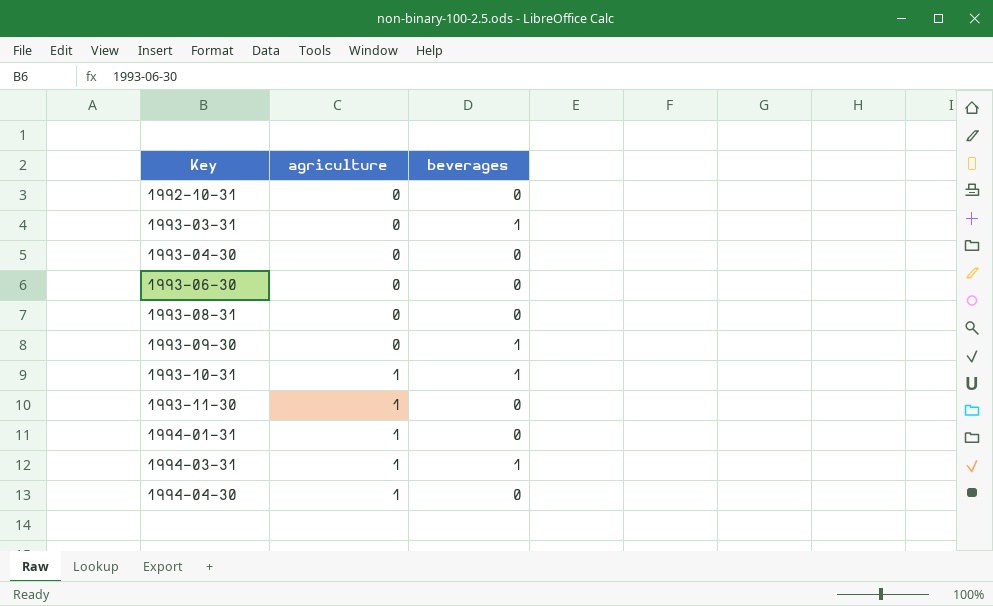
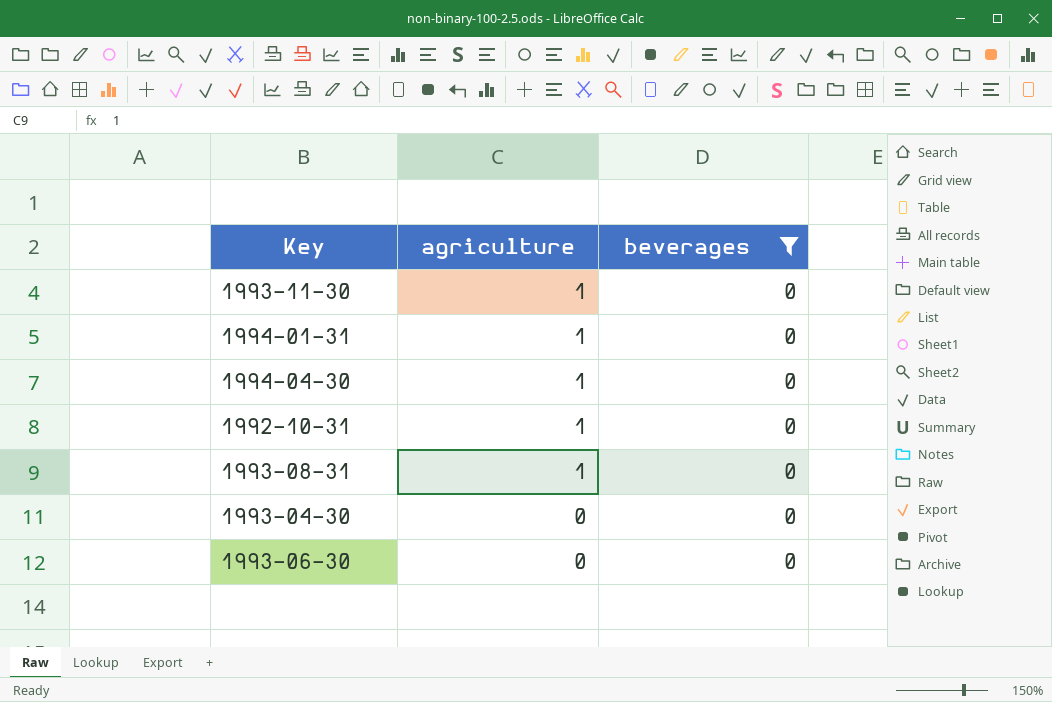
filter: none -> beverages = 0
row order: Key ascending -> agriculture descending
1992-10-31 | agriculture: 0 -> 1
1993-08-31 | agriculture: 0 -> 1

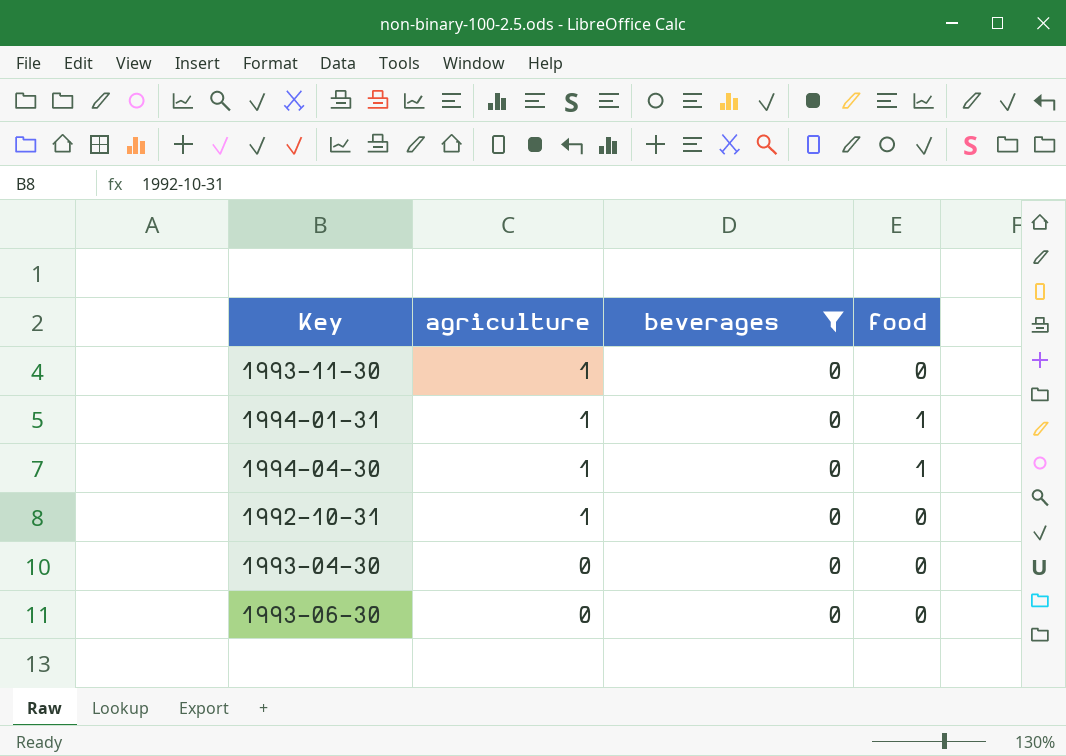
column food | position: none -> 4
row 1993-08-31: 1 | 0 -> none

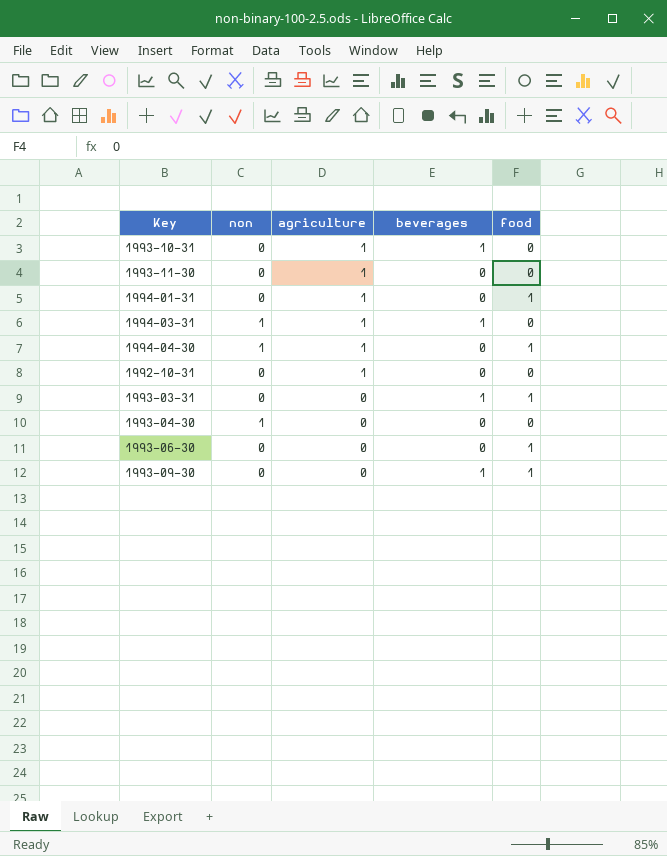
filter: beverages = 0 -> none
column non | position: none -> 2
1993-06-30 | food: 0 -> 1

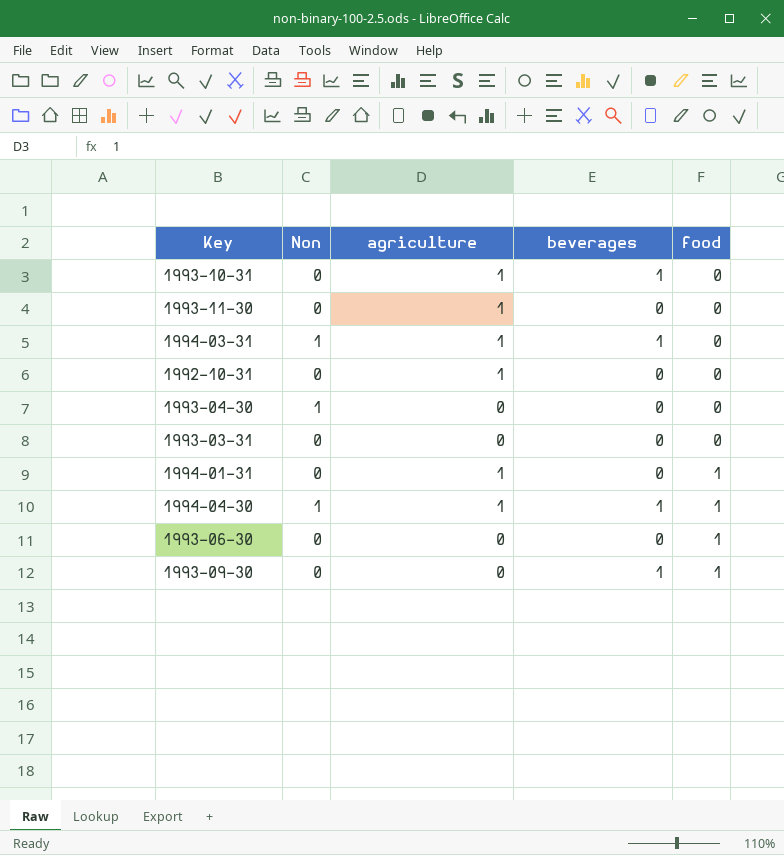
row order: agriculture descending -> food ascending
column name: non -> Non
1993-03-31 | beverages: 1 -> 0
1993-03-31 | food: 1 -> 0
1994-04-30 | beverages: 0 -> 1

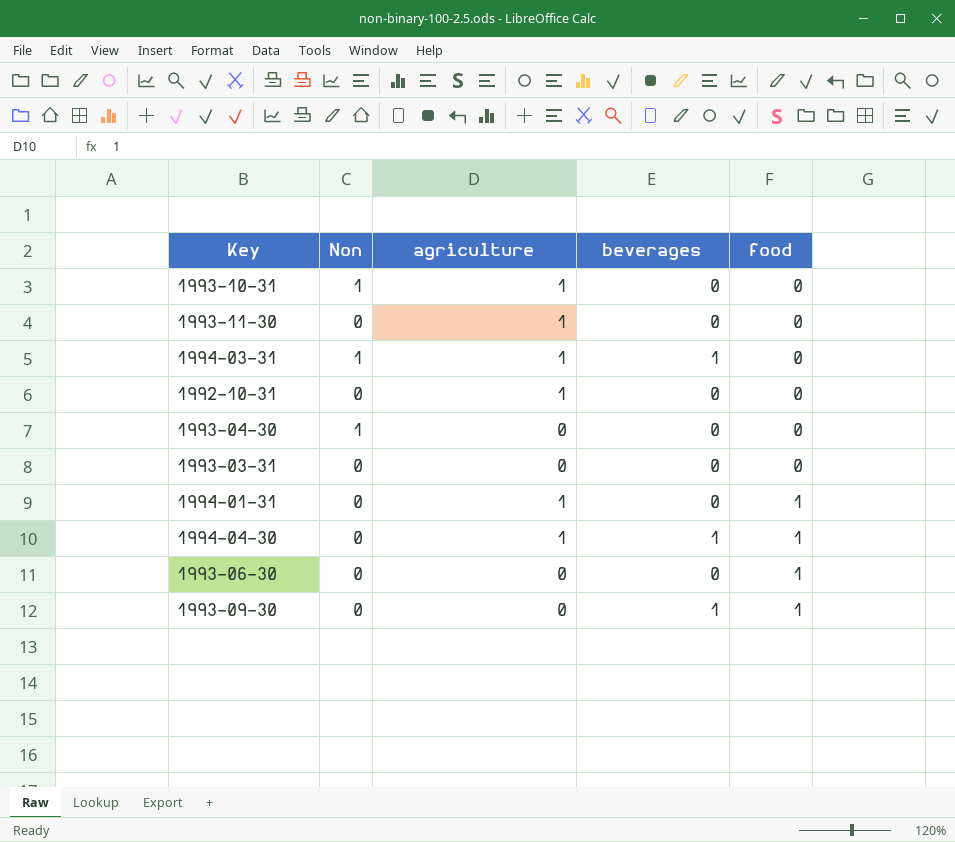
1993-10-31 | Non: 0 -> 1
1993-10-31 | beverages: 1 -> 0
1994-04-30 | Non: 1 -> 0

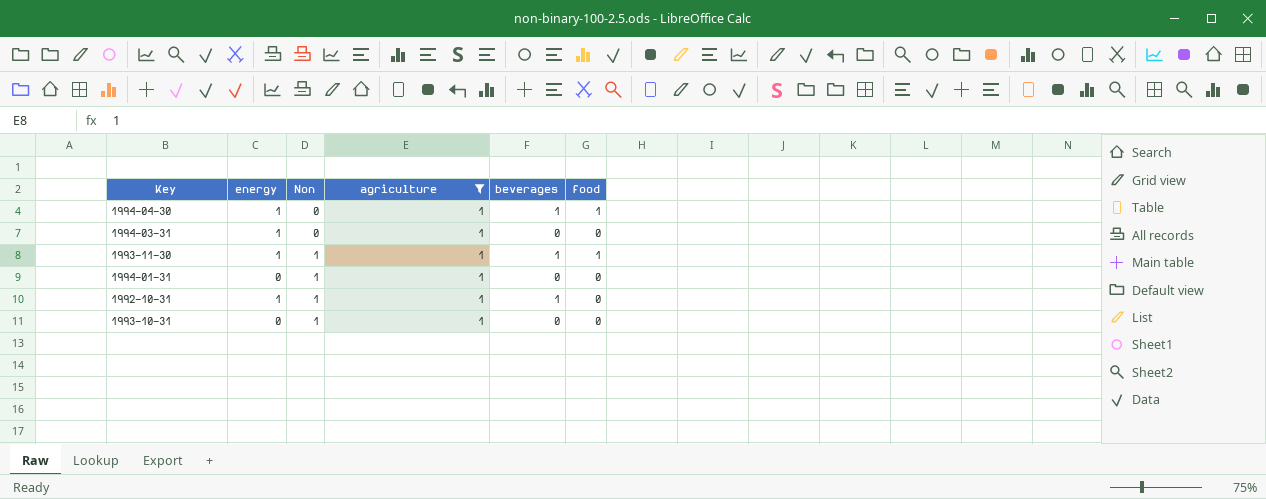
filter: none -> agriculture = 1
row order: food ascending -> Non ascending
column energy | position: none -> 2
1994-03-31 | Non: 1 -> 0
1994-03-31 | beverages: 1 -> 0
1993-11-30 | Non: 0 -> 1
1993-11-30 | beverages: 0 -> 1
1993-11-30 | food: 0 -> 1
1994-01-31 | Non: 0 -> 1
1994-01-31 | food: 1 -> 0
1992-10-31 | Non: 0 -> 1
1992-10-31 | beverages: 0 -> 1

